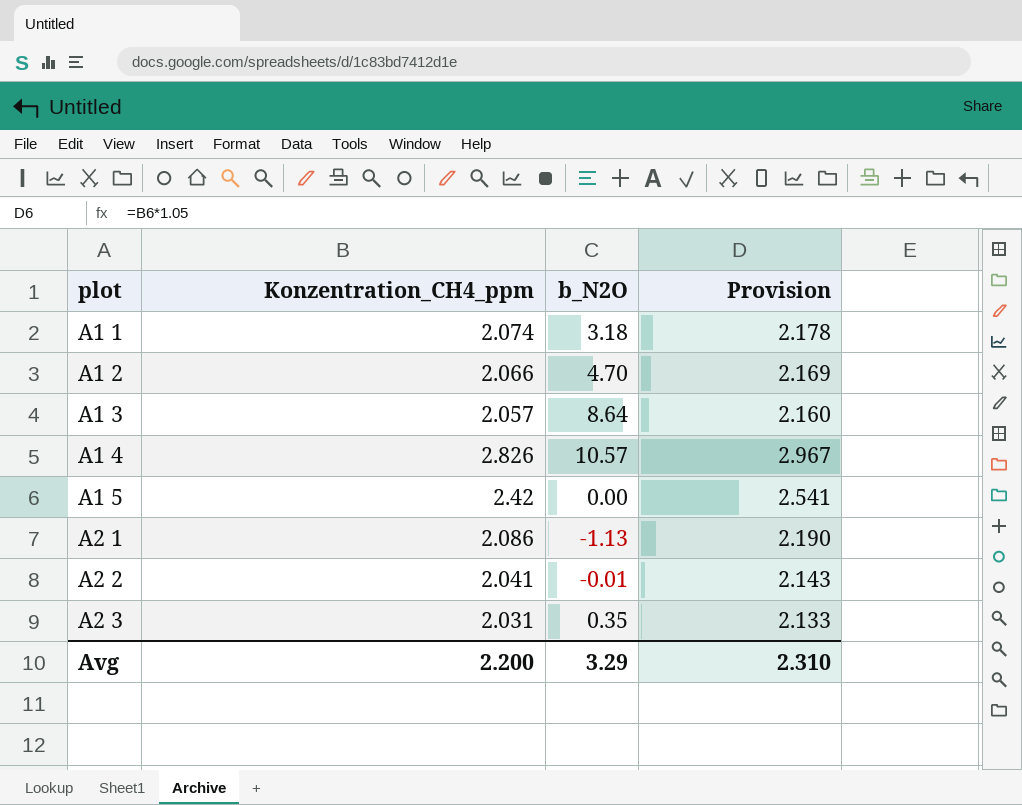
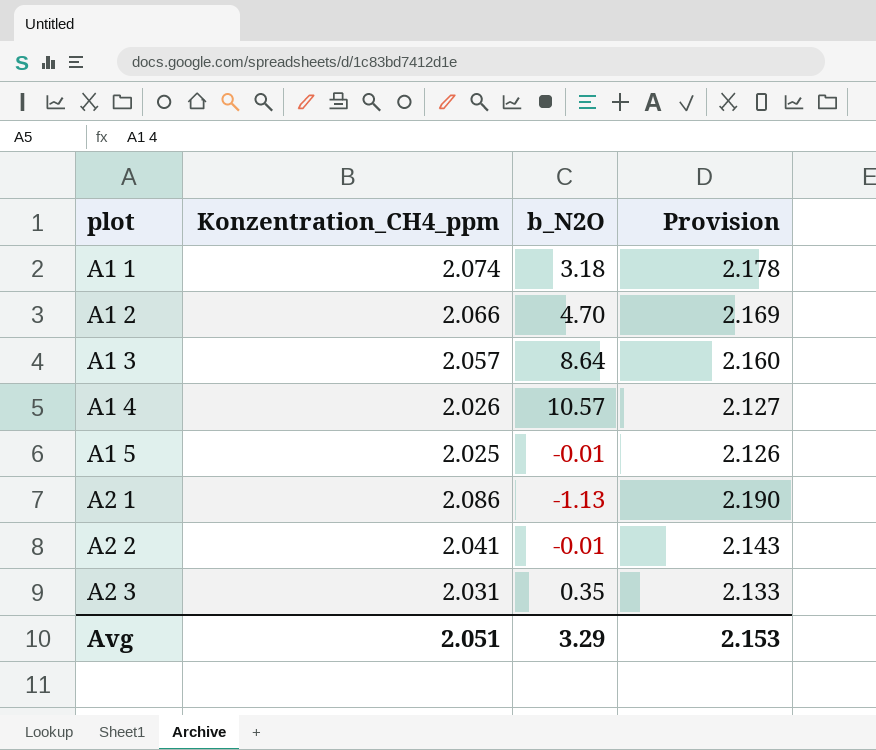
A1 4 | Konzentration_CH4_ppm: 2.826 -> 2.026
A1 4 | Provision: 2.967 -> 2.127
A1 5 | Konzentration_CH4_ppm: 2.42 -> 2.025
A1 5 | b_N2O: 0.00 -> -0.01
A1 5 | Provision: 2.541 -> 2.126
Avg | Konzentration_CH4_ppm: 2.200 -> 2.051
Avg | Provision: 2.310 -> 2.153

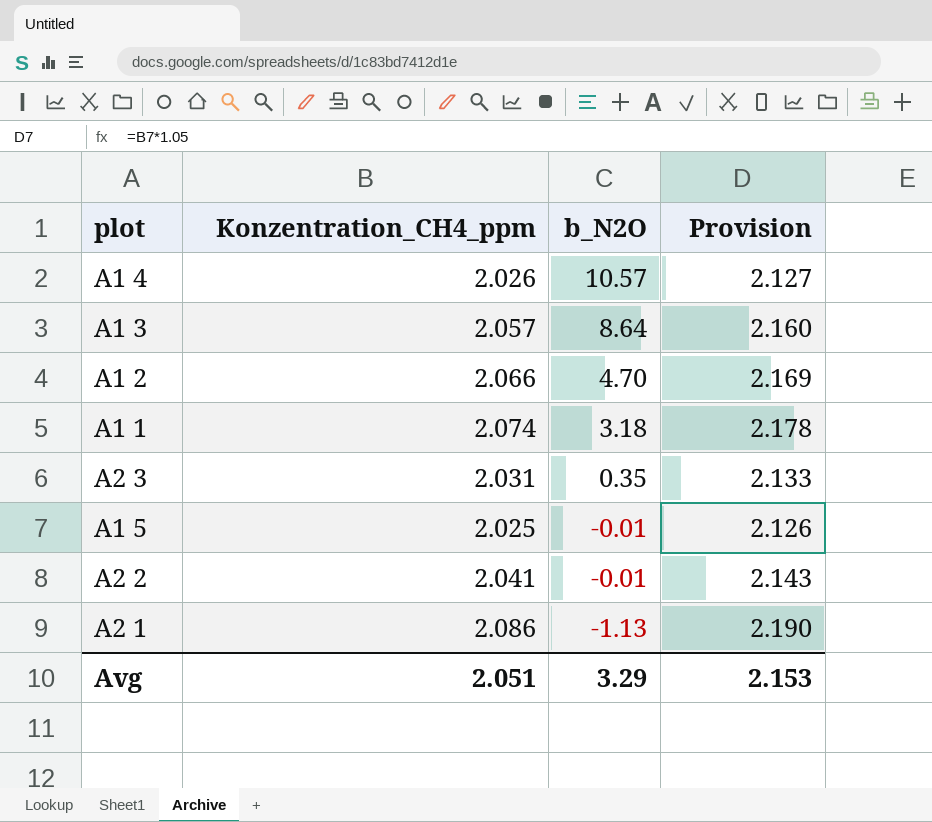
row order: plot ascending -> b_N2O descending

